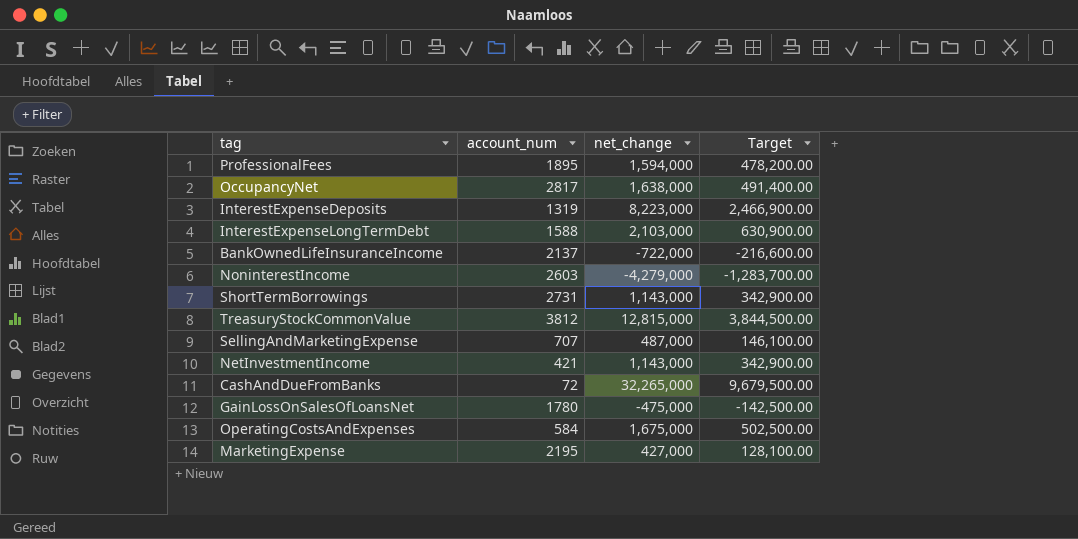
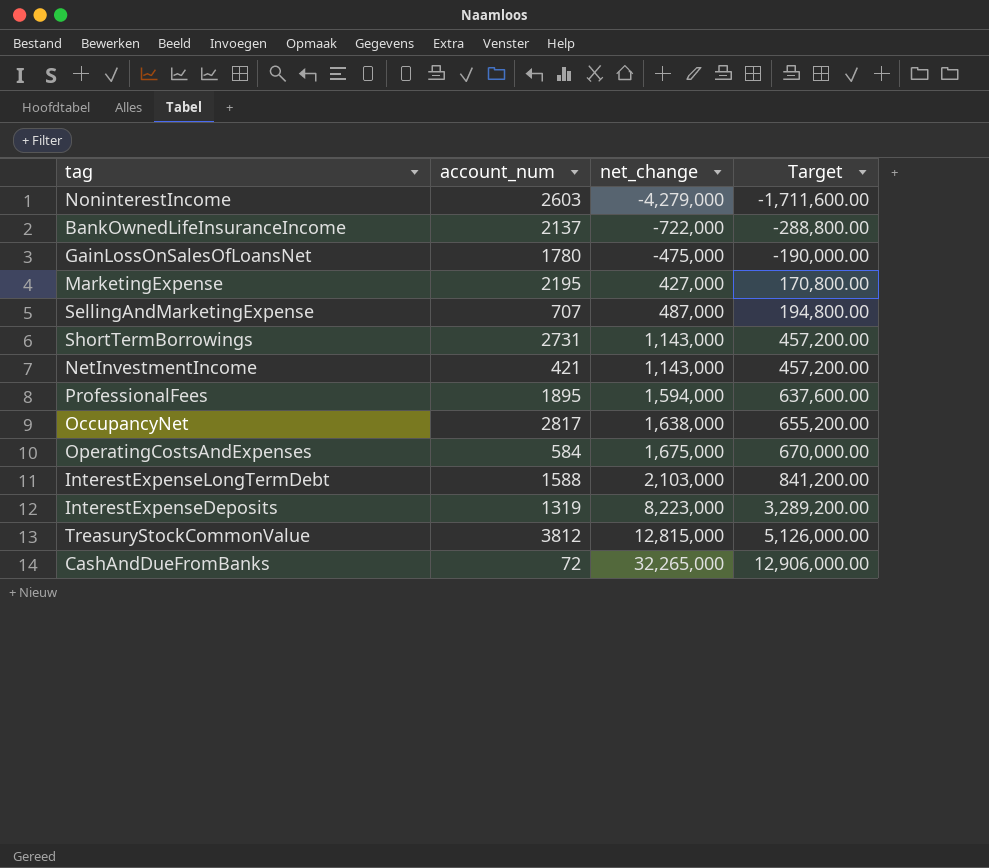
row order: none -> net_change ascending
column Target | formula: [net_change] * 0.3 -> [net_change] * 0.4

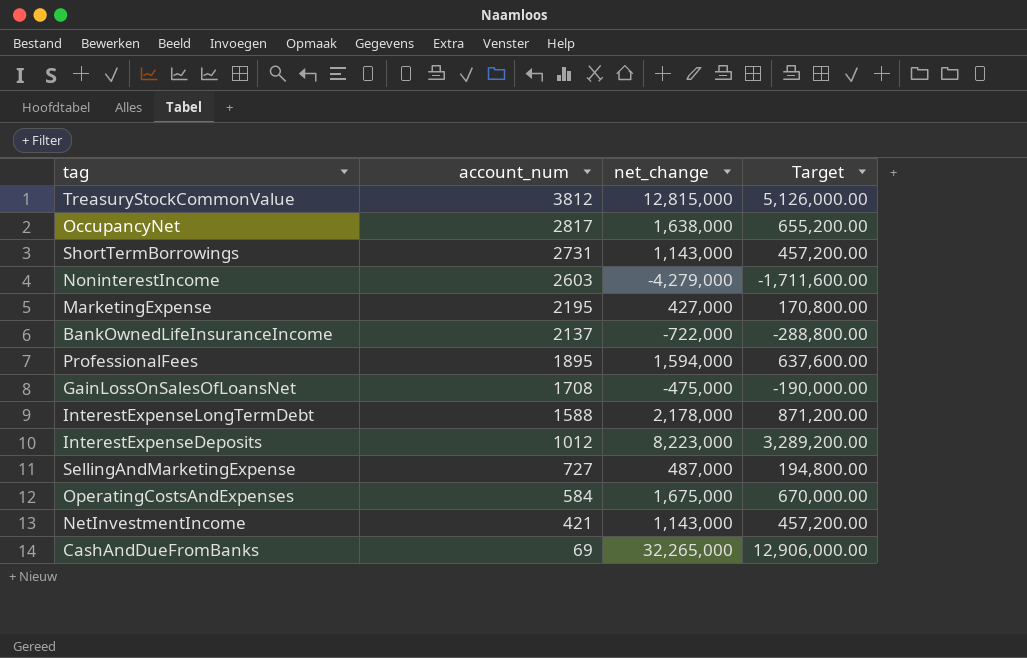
row order: net_change ascending -> account_num descending
GainLossOnSalesOfLoansNet | account_num: 1780 -> 1708
InterestExpenseLongTermDebt | net_change: 2,103,000 -> 2,178,000
InterestExpenseLongTermDebt | Target: 841,200.00 -> 871,200.00
InterestExpenseDeposits | account_num: 1319 -> 1012
SellingAndMarketingExpense | account_num: 707 -> 727
CashAndDueFromBanks | account_num: 72 -> 69

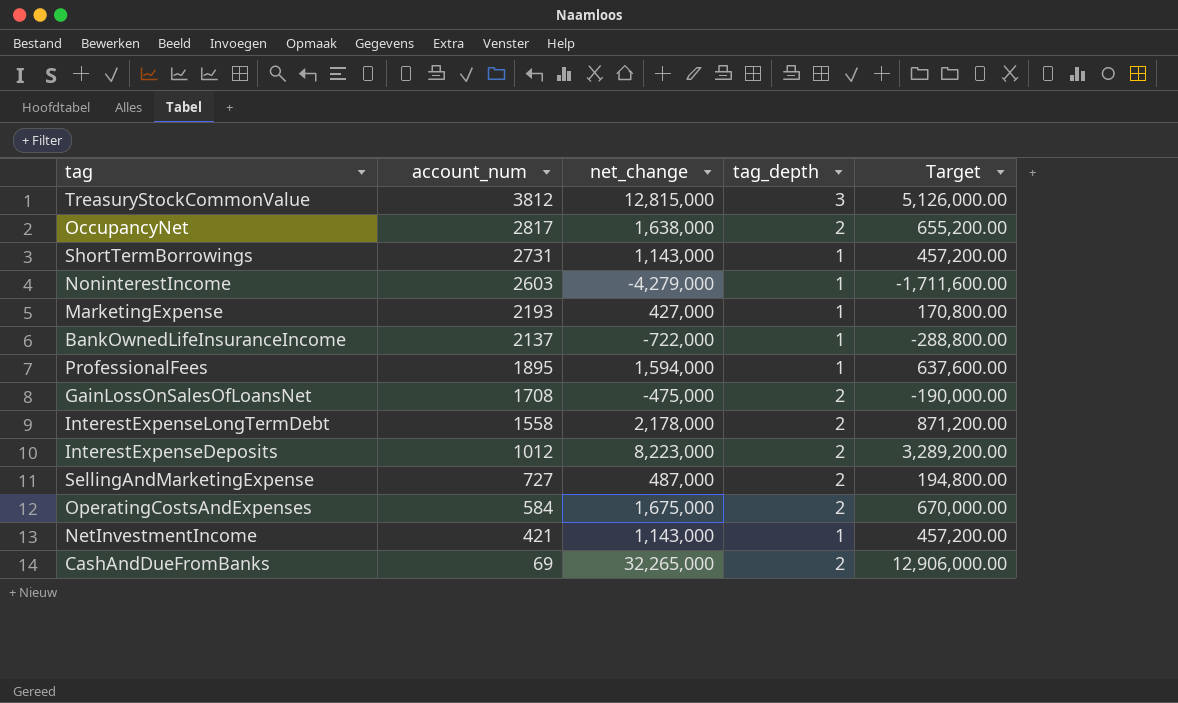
column tag_depth | position: none -> 4
MarketingExpense | account_num: 2195 -> 2193
InterestExpenseLongTermDebt | account_num: 1588 -> 1558

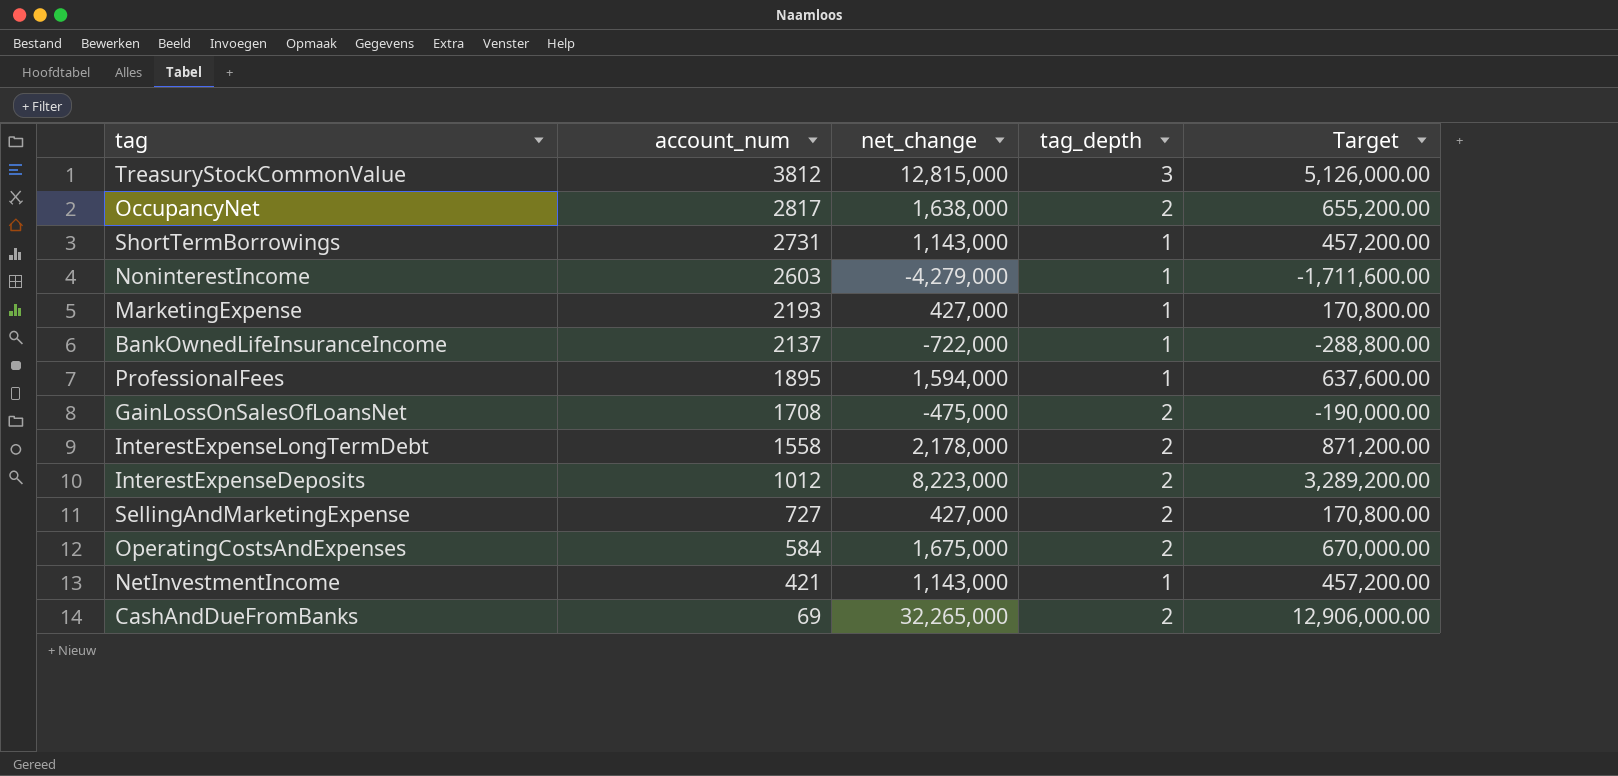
SellingAndMarketingExpense | net_change: 487,000 -> 427,000
SellingAndMarketingExpense | Target: 194,800.00 -> 170,800.00

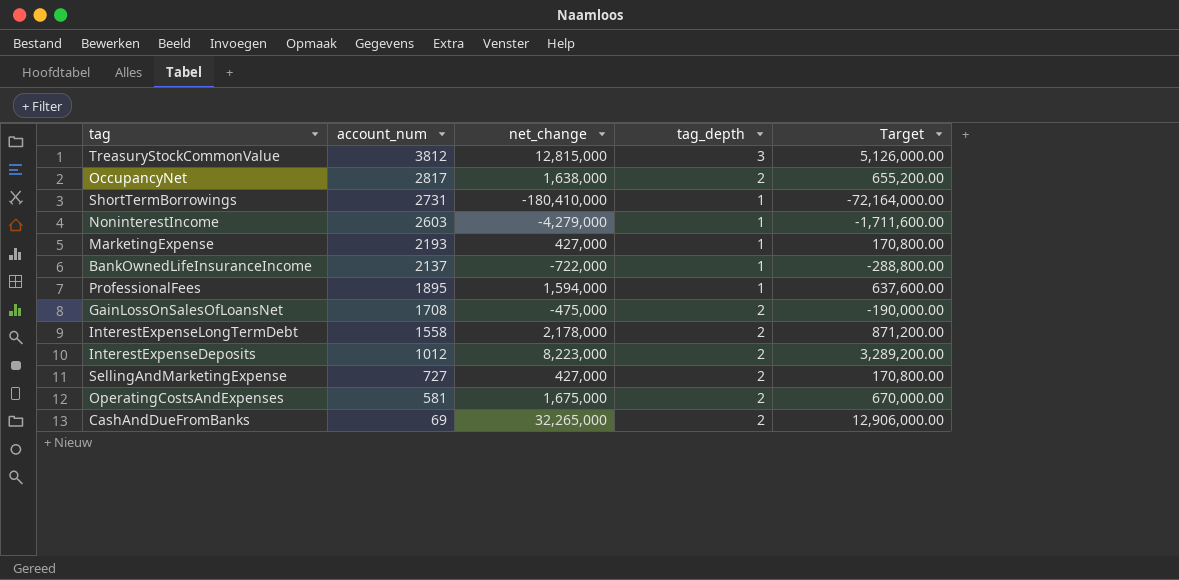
row NetInvestmentIncome: 421 | 1,143,000 | 1 | 457,200.00 -> none
ShortTermBorrowings | net_change: 1,143,000 -> -180,410,000
ShortTermBorrowings | Target: 457,200.00 -> -72,164,000.00
OperatingCostsAndExpenses | account_num: 584 -> 581

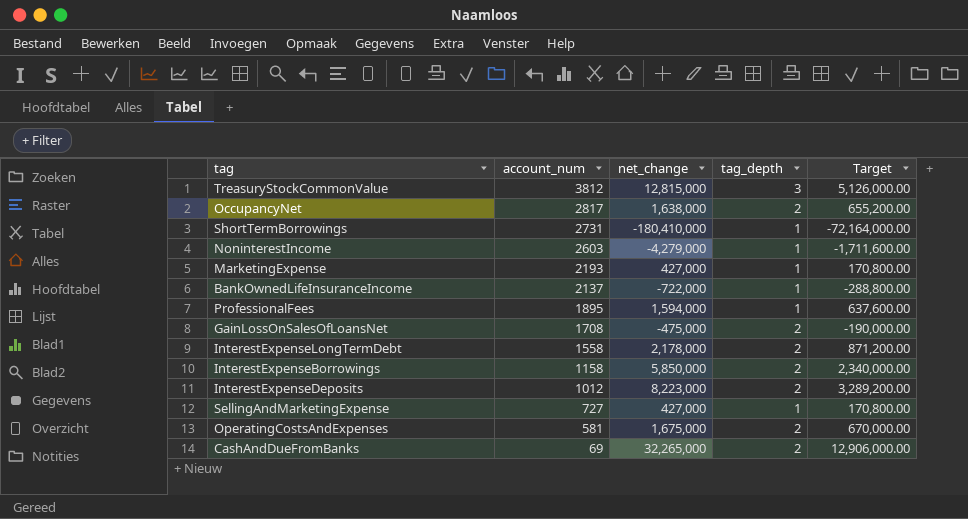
row InterestExpenseBorrowings: none -> 1158 | 5,850,000 | 2 | 2,340,000.00
SellingAndMarketingExpense | tag_depth: 2 -> 1

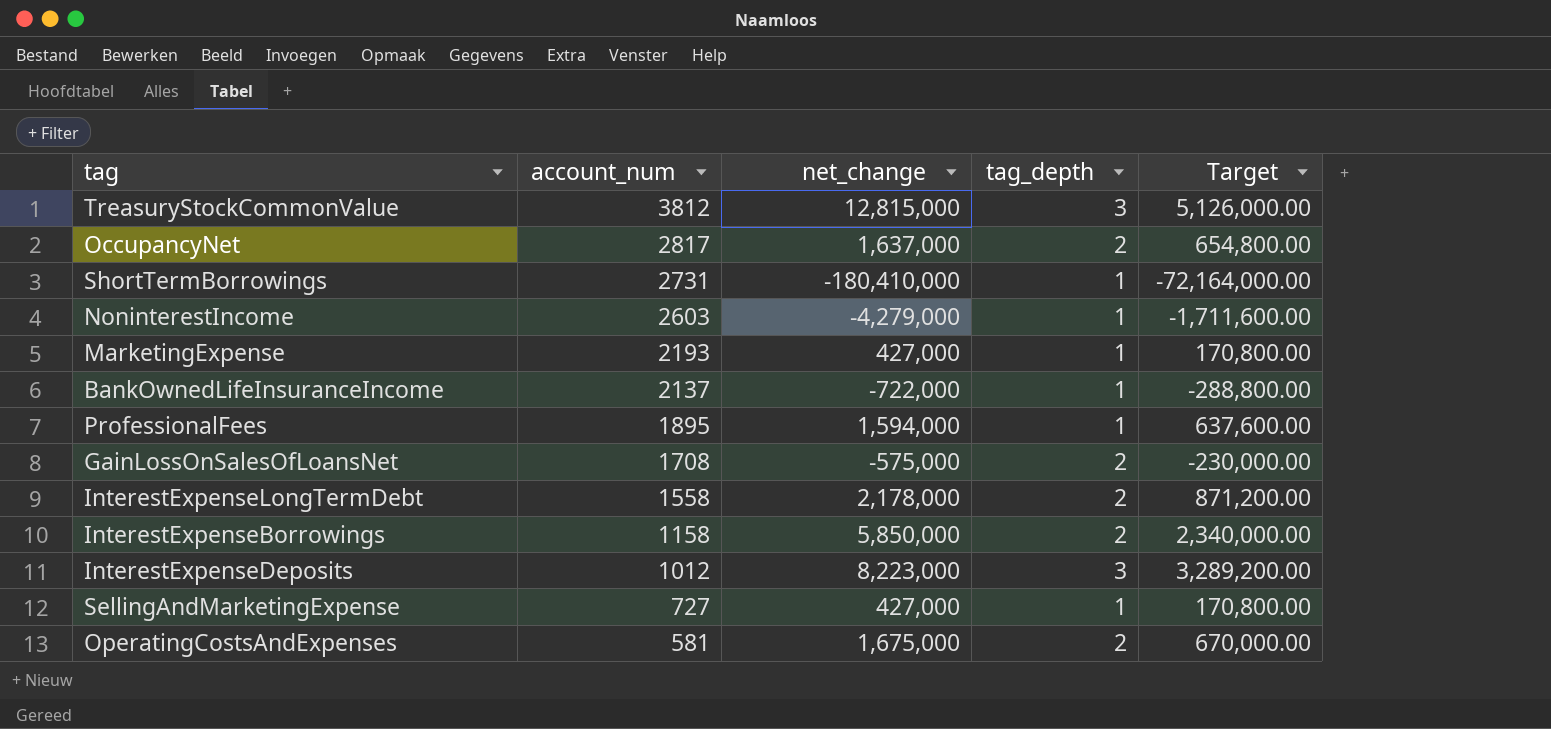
row CashAndDueFromBanks: 69 | 32,265,000 | 2 | 12,906,000.00 -> none
OccupancyNet | net_change: 1,638,000 -> 1,637,000
OccupancyNet | Target: 655,200.00 -> 654,800.00
GainLossOnSalesOfLoansNet | net_change: -475,000 -> -575,000
GainLossOnSalesOfLoansNet | Target: -190,000.00 -> -230,000.00
InterestExpenseDeposits | tag_depth: 2 -> 3

